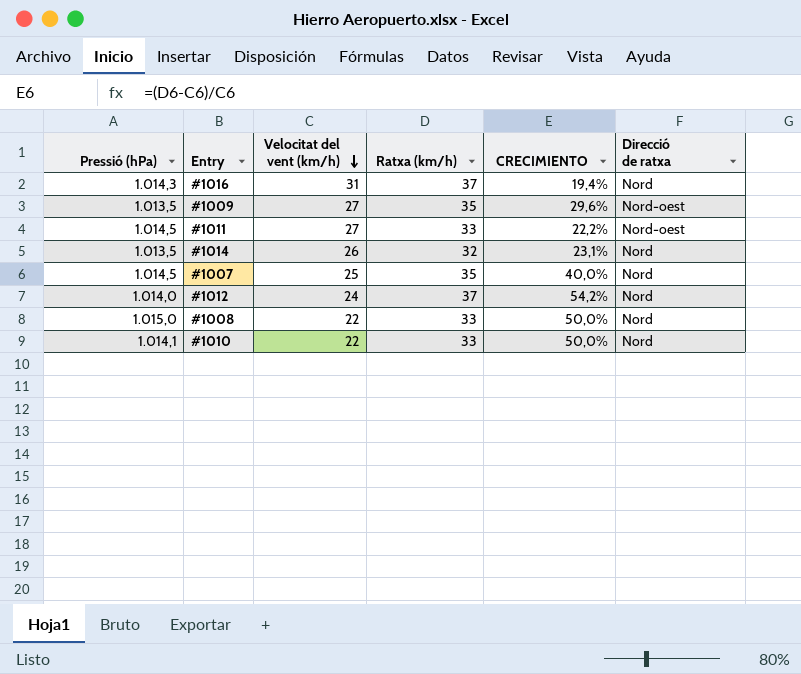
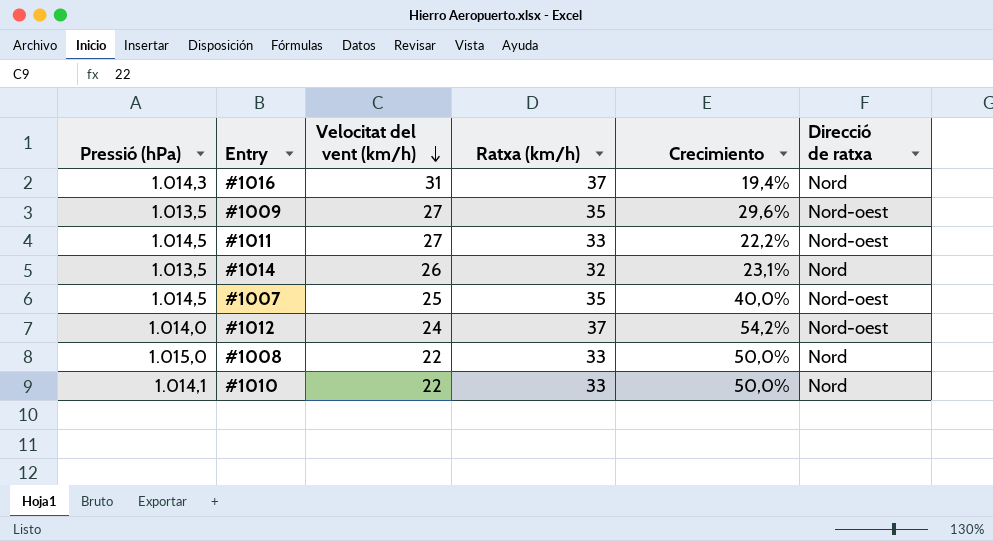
column name: CRECIMIENTO -> Crecimiento
#1007 | Direcció de ratxa: Nord -> Nord-oest
#1012 | Direcció de ratxa: Nord -> Nord-oest

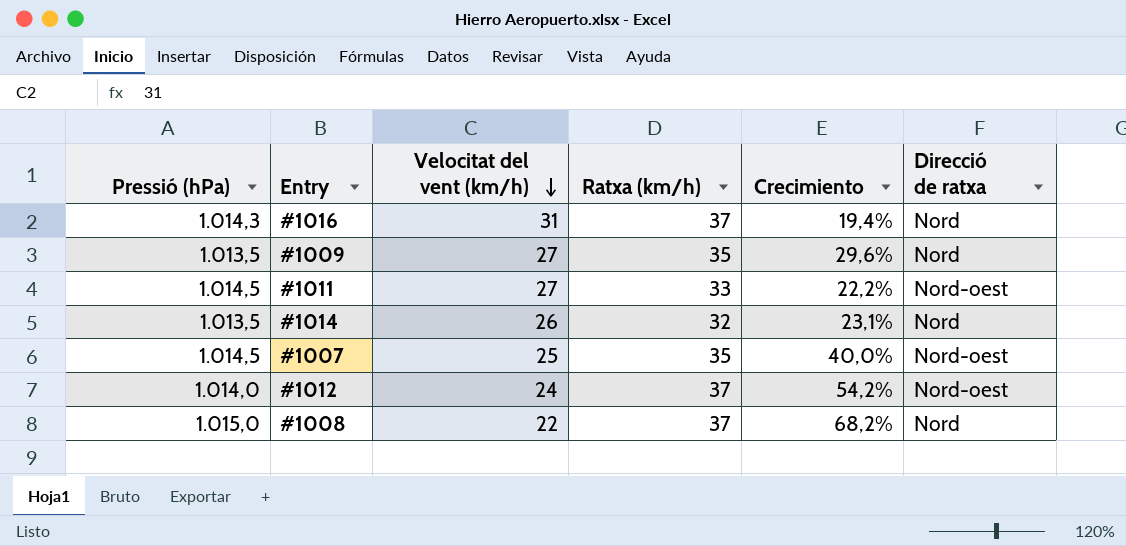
row #1010: 1.014,1 | 22 | 33 | 50,0% | Nord -> none
#1009 | Direcció de ratxa: Nord-oest -> Nord
#1008 | Ratxa (km/h): 33 -> 37
#1008 | Crecimiento: 50,0% -> 68,2%

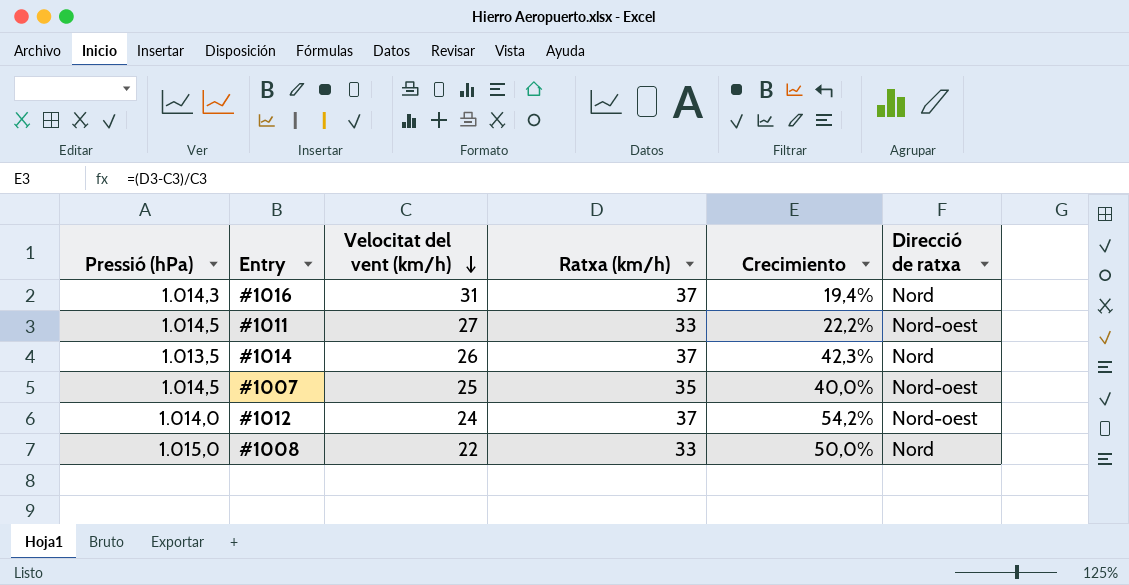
row #1009: 1.013,5 | 27 | 35 | 29,6% | Nord -> none
#1014 | Ratxa (km/h): 32 -> 37
#1014 | Crecimiento: 23,1% -> 42,3%
#1008 | Ratxa (km/h): 37 -> 33
#1008 | Crecimiento: 68,2% -> 50,0%

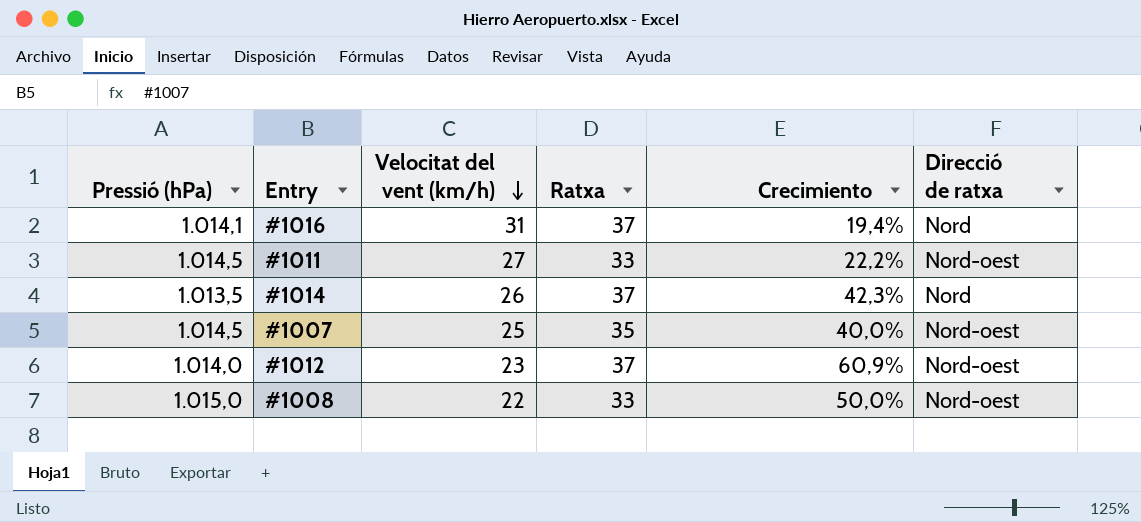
column name: Ratxa (km/h) -> Ratxa
#1016 | Pressió (hPa): 1.014,3 -> 1.014,1
#1012 | Velocitat del vent (km/h): 24 -> 23
#1012 | Crecimiento: 54,2% -> 60,9%
#1008 | Direcció de ratxa: Nord -> Nord-oest

